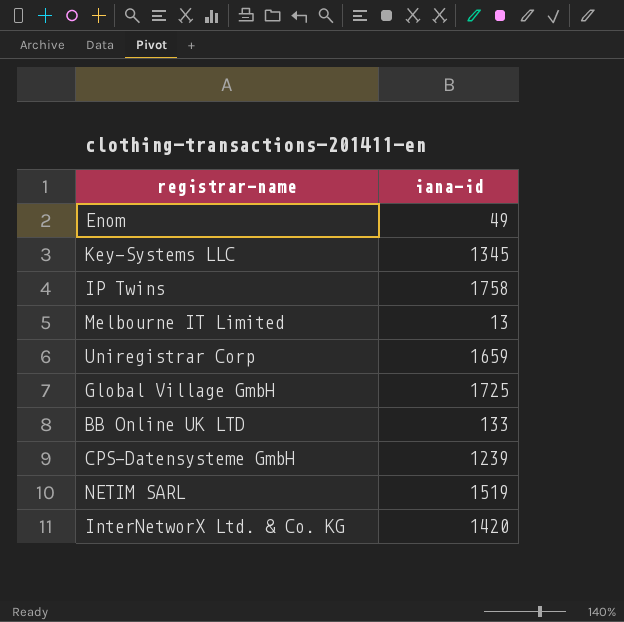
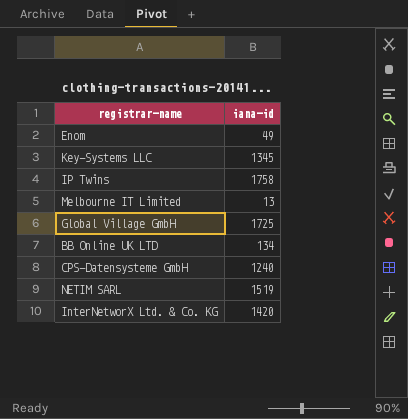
row Uniregistrar Corp: 1659 -> none
BB Online UK LTD | iana-id: 133 -> 134
CPS-Datensysteme GmbH | iana-id: 1239 -> 1240

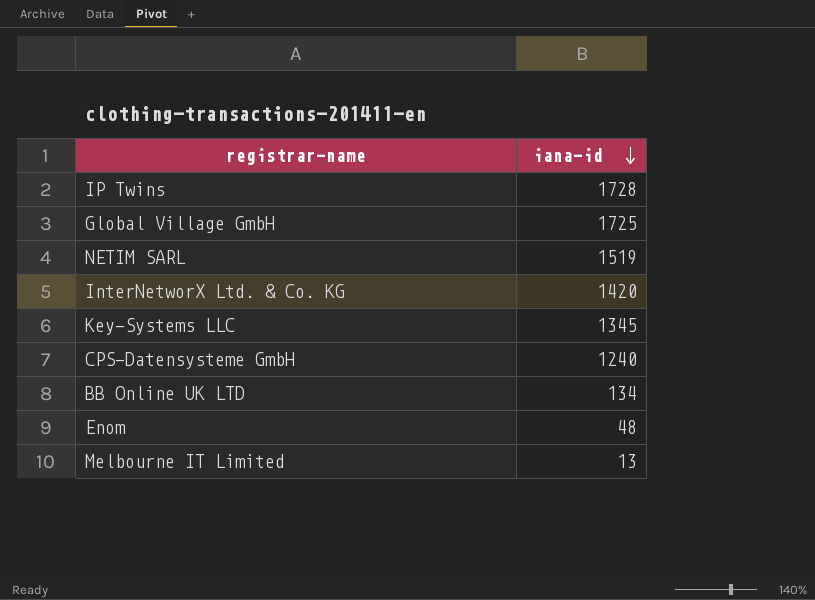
row order: none -> iana-id descending
IP Twins | iana-id: 1758 -> 1728
Enom | iana-id: 49 -> 48

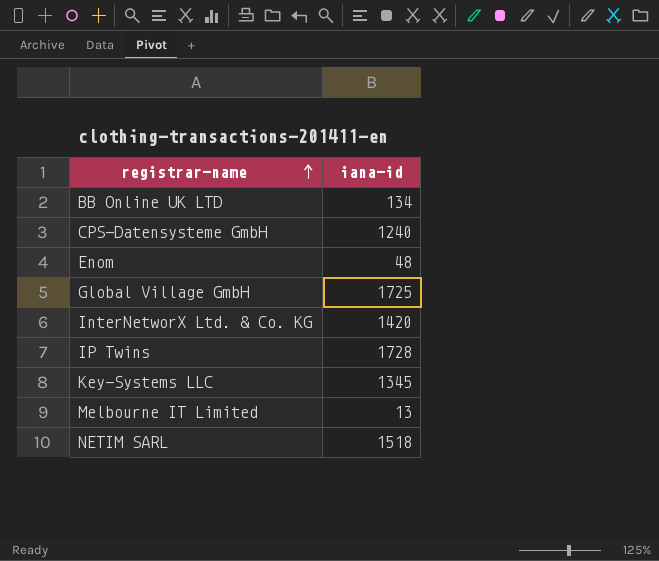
row order: iana-id descending -> registrar-name ascending
NETIM SARL | iana-id: 1519 -> 1518

